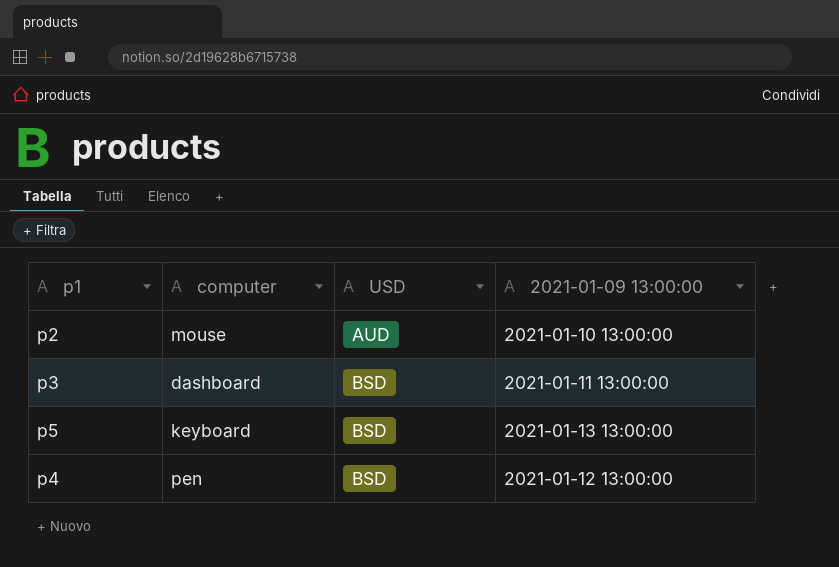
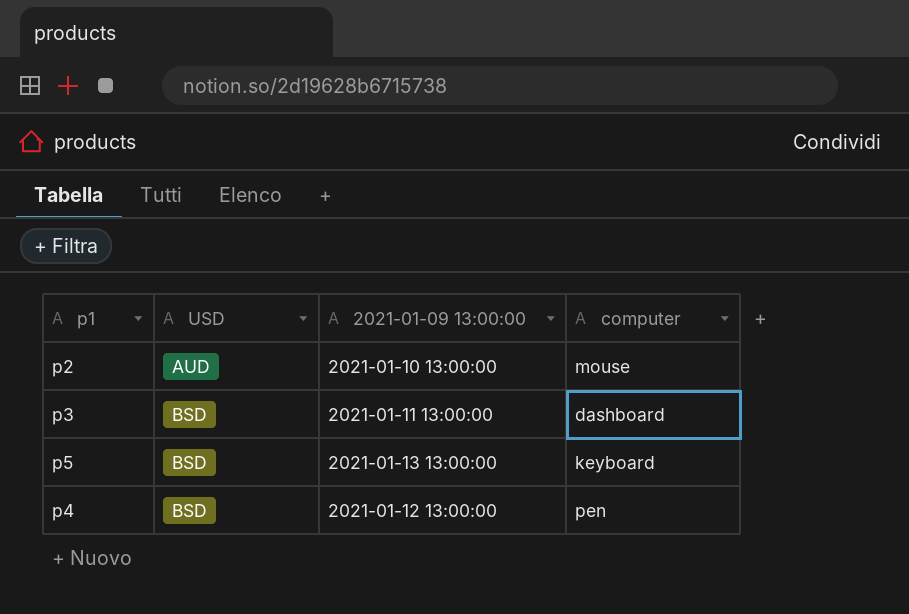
column computer | position: 2 -> 4

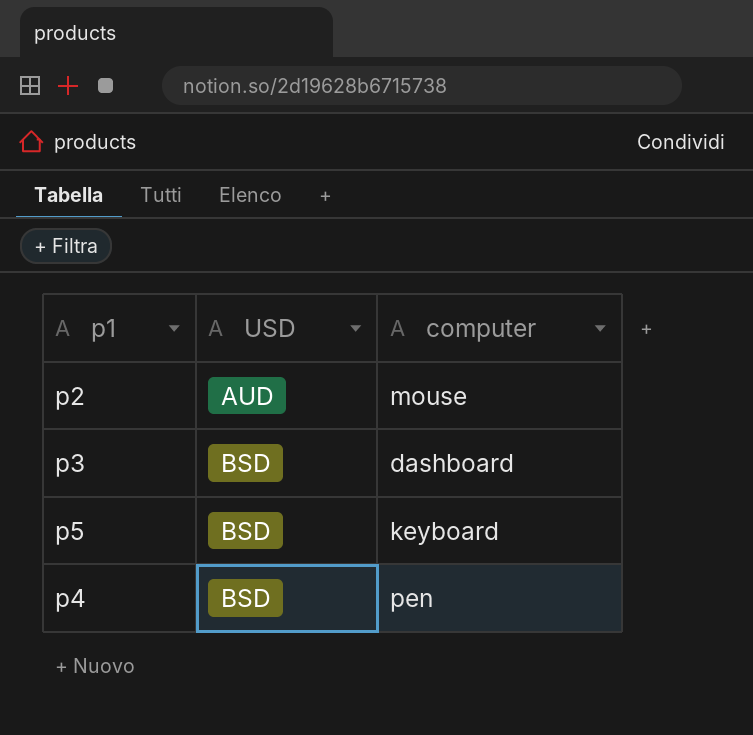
column 2021-01-09 13:00:00 | position: 3 -> none

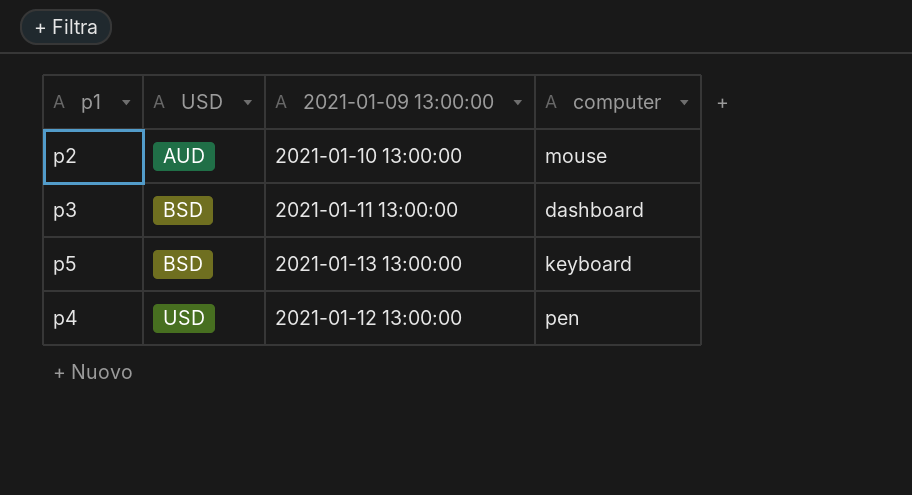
column 2021-01-09 13:00:00 | position: none -> 3
p4 | USD: BSD -> USD

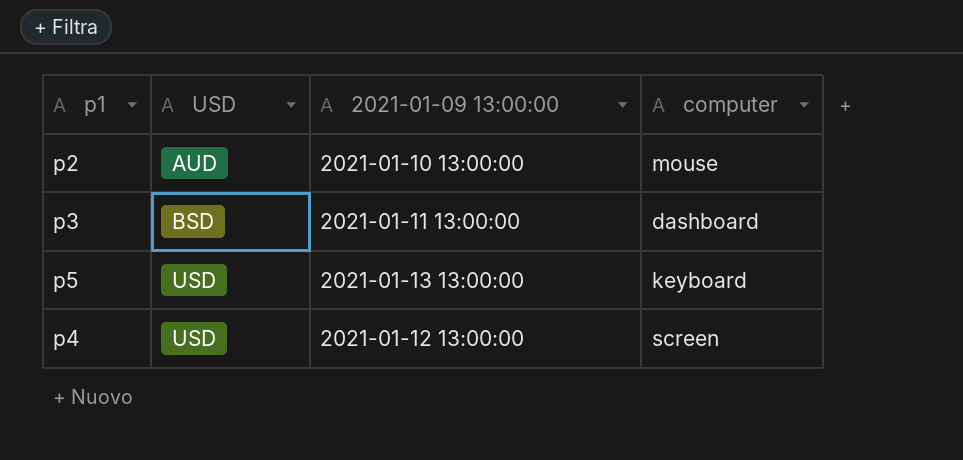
p5 | USD: BSD -> USD
p4 | computer: pen -> screen

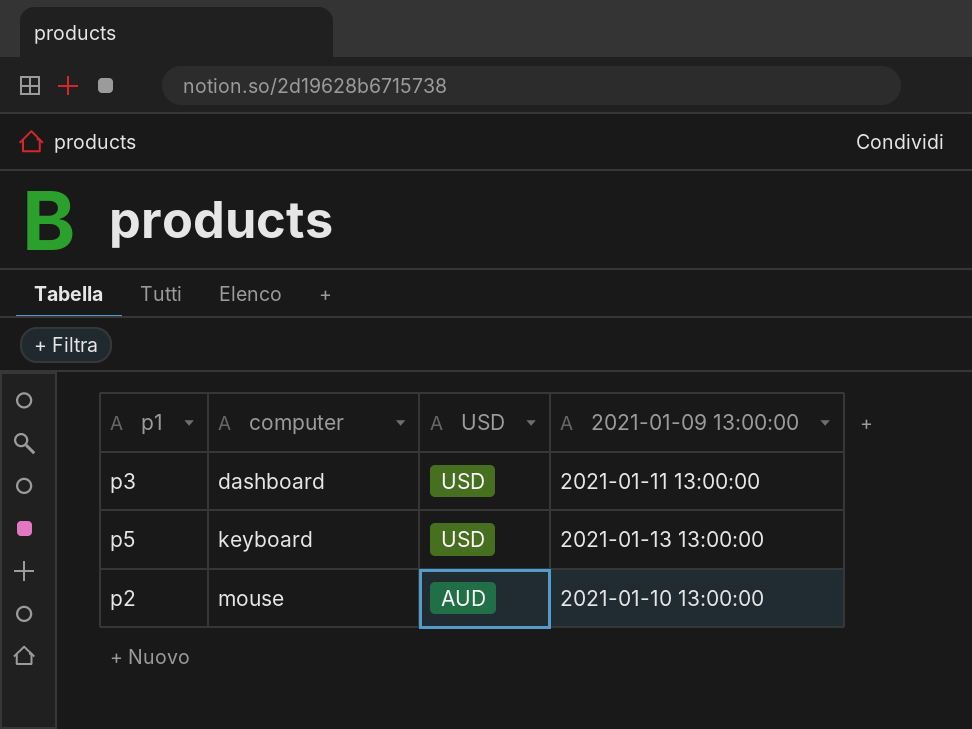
row order: USD ascending -> computer ascending
column computer | position: 4 -> 2
row p4: USD | 2021-01-12 13:00:00 | screen -> none
p3 | USD: BSD -> USD

